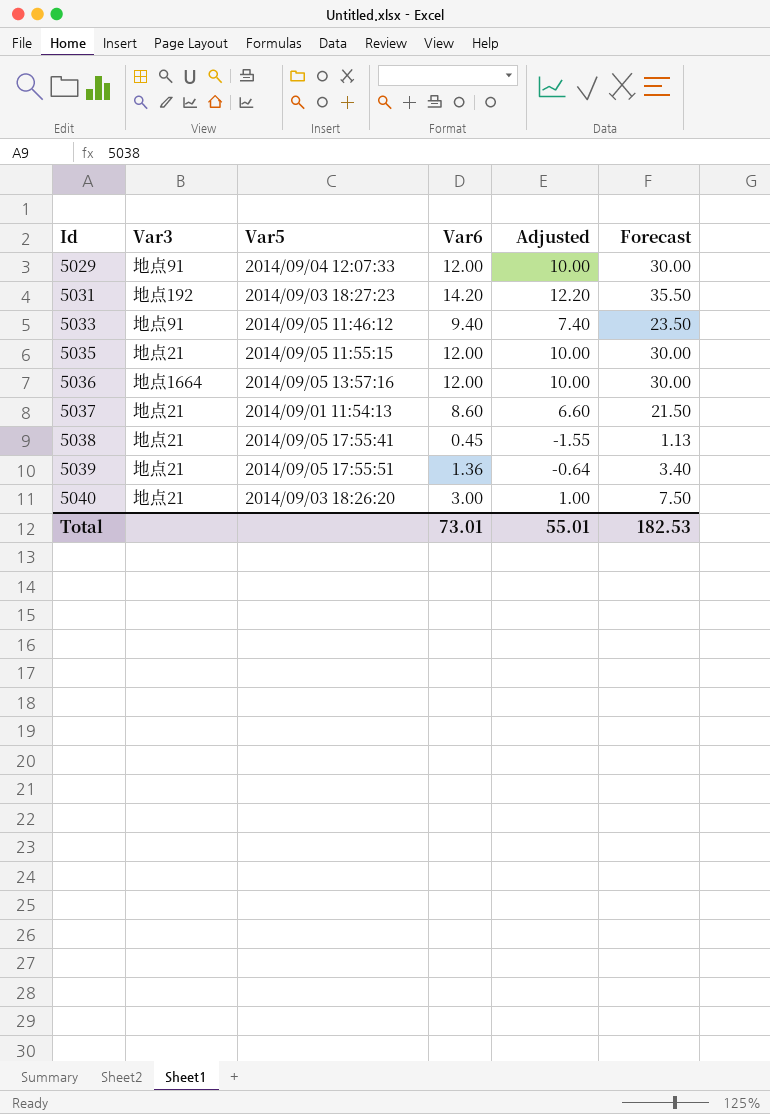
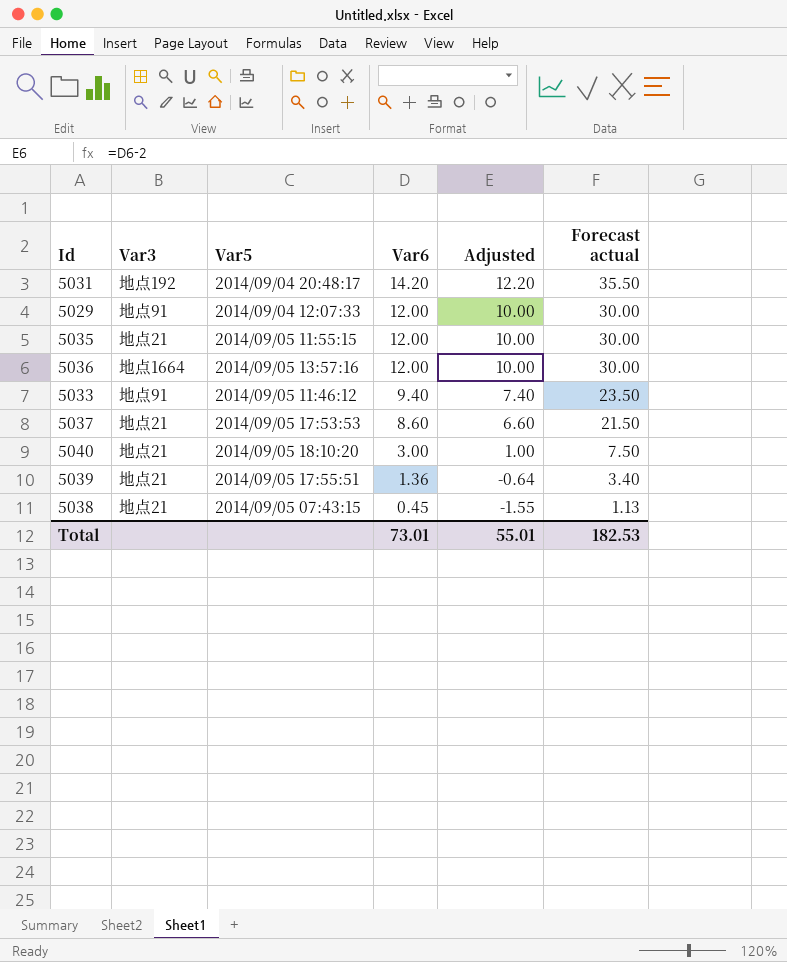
row order: Id ascending -> Var6 descending
column name: Forecast -> Forecast actual
5031 | Var5: 2014/09/03 18:27:23 -> 2014/09/04 20:48:17
5037 | Var5: 2014/09/01 11:54:13 -> 2014/09/05 17:53:53
5040 | Var5: 2014/09/03 18:26:20 -> 2014/09/05 18:10:20
5038 | Var5: 2014/09/05 17:55:41 -> 2014/09/05 07:43:15

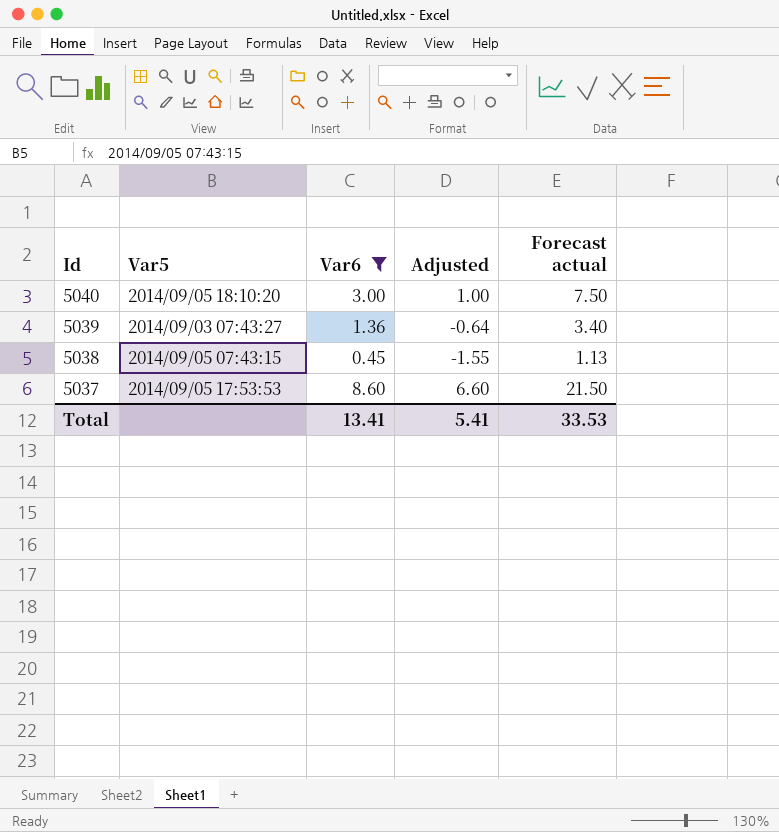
filter: none -> Var6 <= 8.60
row order: Var6 descending -> Id descending
column Var3 | position: 2 -> none
5039 | Var5: 2014/09/05 17:55:51 -> 2014/09/03 07:43:27
Total | Var6: 73.01 -> 13.41
Total | Adjusted: 55.01 -> 5.41
Total | Forecast actual: 182.53 -> 33.53

